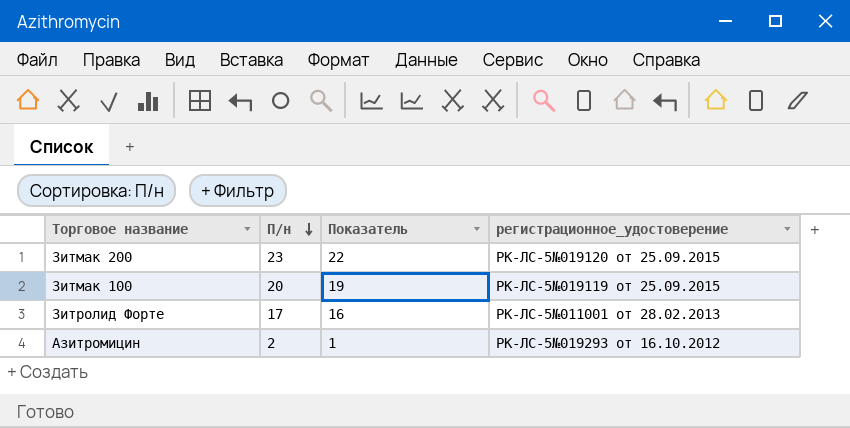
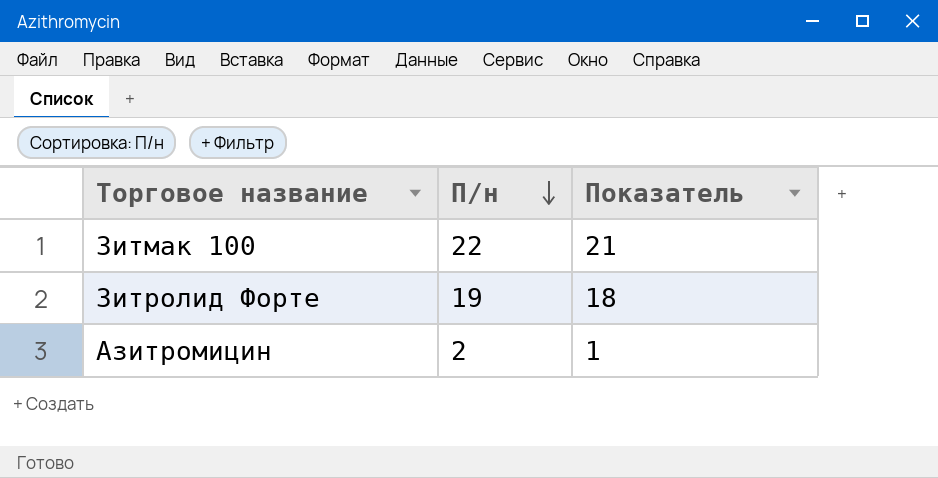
column регистрационное_удостоверение | position: 4 -> none
row Зитмак 200: 23 | 22 | РК-ЛС-5№019120 от 25.09.2015 -> none
Зитмак 100 | П/н: 20 -> 22
Зитмак 100 | Показатель: 19 -> 21
Зитролид Форте | П/н: 17 -> 19
Зитролид Форте | Показатель: 16 -> 18

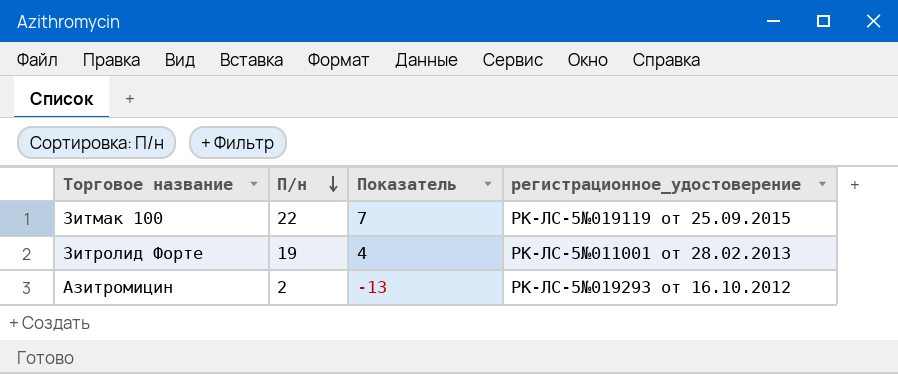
column Показатель | formula: [П/н] - 1 -> [П/н] - 15
column регистрационное_удостоверение | position: none -> 4

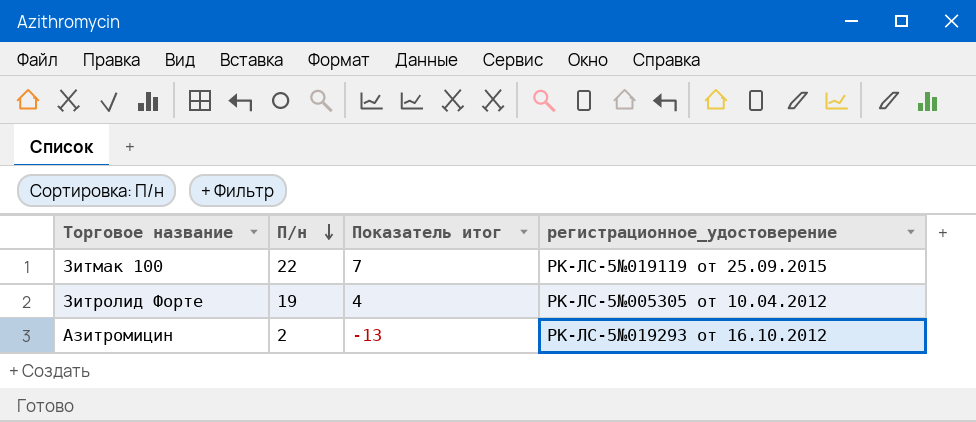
column name: Показатель -> Показатель итог
Зитролид Форте | регистрационное_удостоверение: РК-ЛС-5№011001 от 28.02.2013 -> РК-ЛС-5№005305 от 10.04.2012

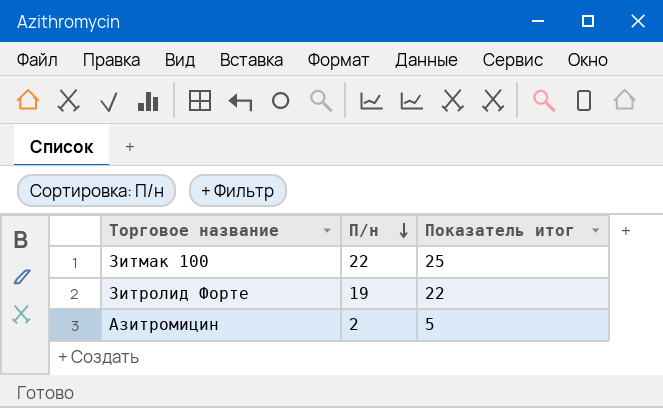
column регистрационное_удостоверение | position: 4 -> none
column Показатель итог | formula: [П/н] - 15 -> [П/н] + 3

